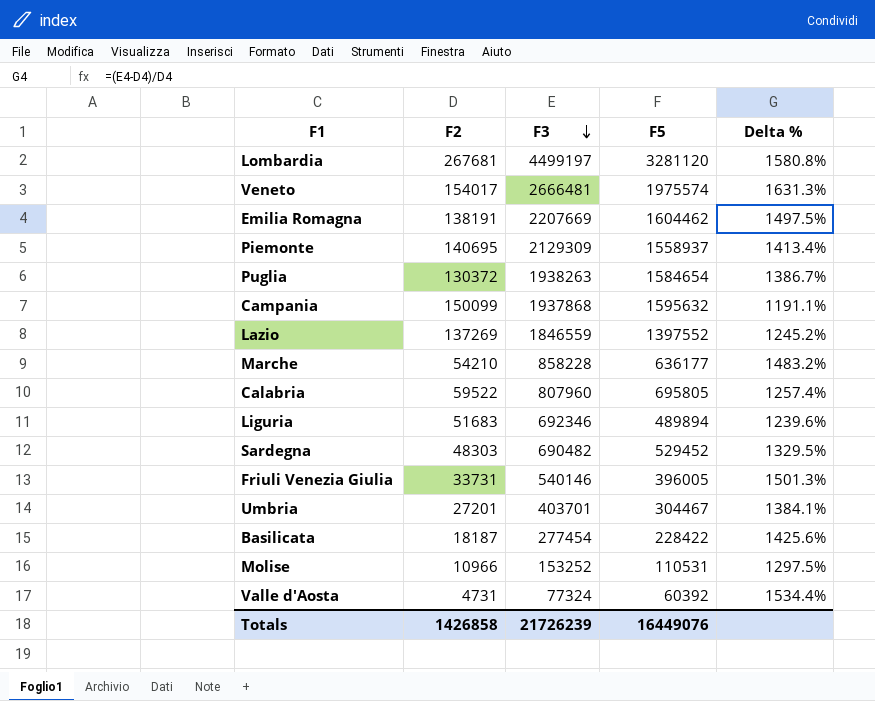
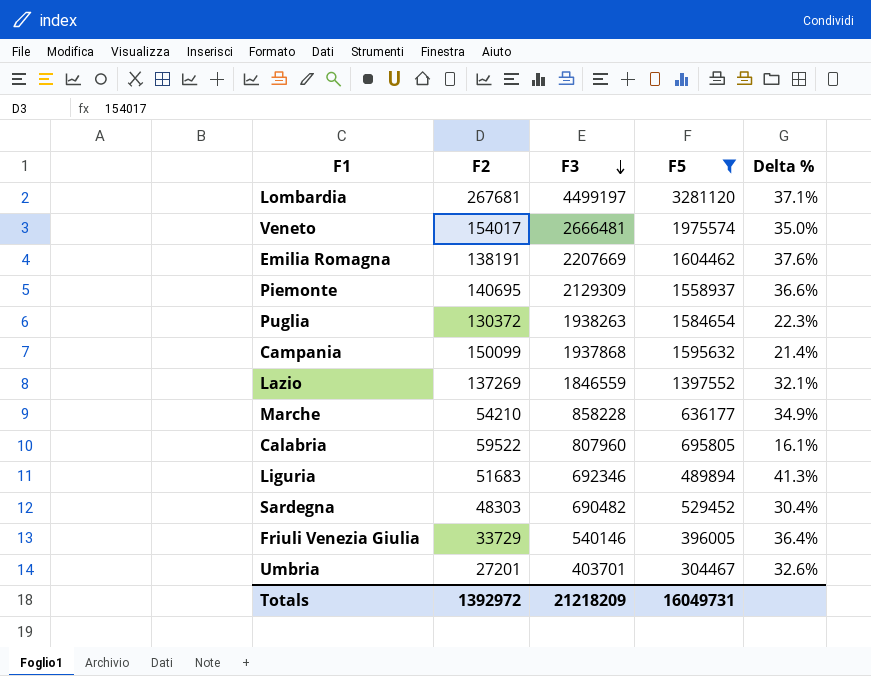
filter: none -> F5 >= 304467
column Delta % | formula: ([F3] - [F2]) / [F2] -> ([F3] - [F5]) / [F5]
Friuli Venezia Giulia | F2: 33731 -> 33729
Totals | F2: 1426858 -> 1392972
Totals | F3: 21726239 -> 21218209
Totals | F5: 16449076 -> 16049731

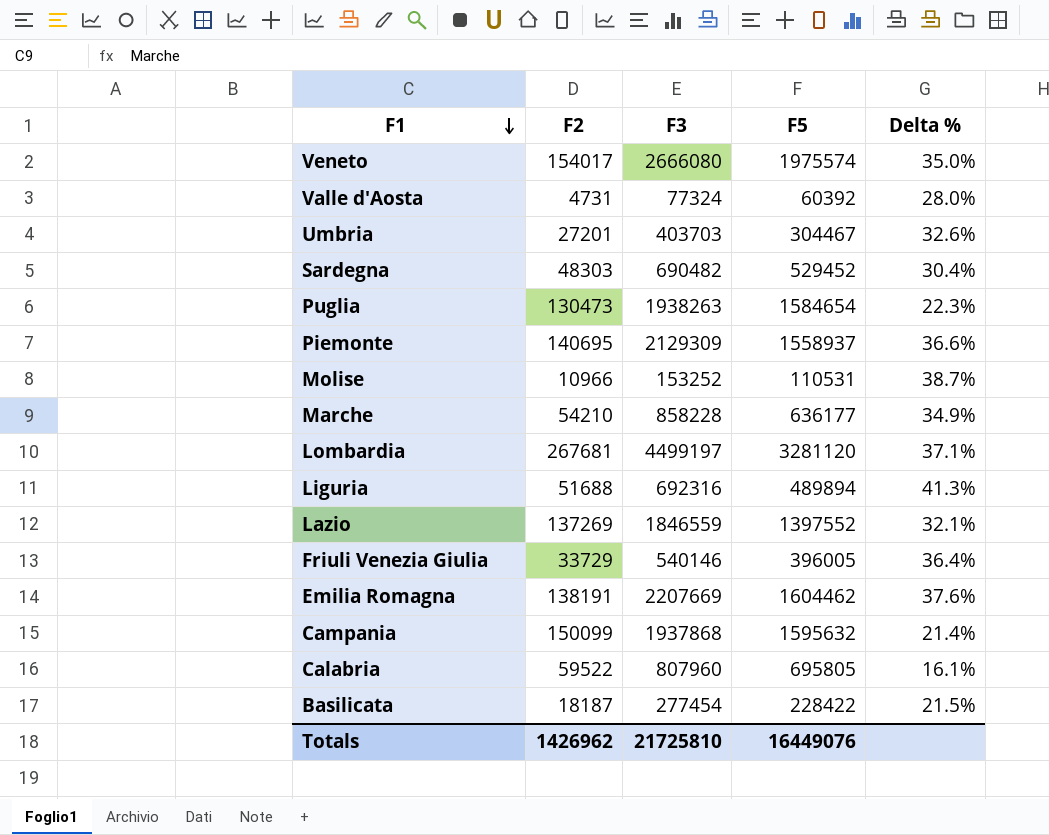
filter: F5 >= 304467 -> none
row order: F3 descending -> F1 descending
Veneto | F3: 2666481 -> 2666080
Umbria | F3: 403701 -> 403703
Puglia | F2: 130372 -> 130473
Liguria | F2: 51683 -> 51688
Liguria | F3: 692346 -> 692316
Totals | F2: 1392972 -> 1426962
Totals | F3: 21218209 -> 21725810
Totals | F5: 16049731 -> 16449076

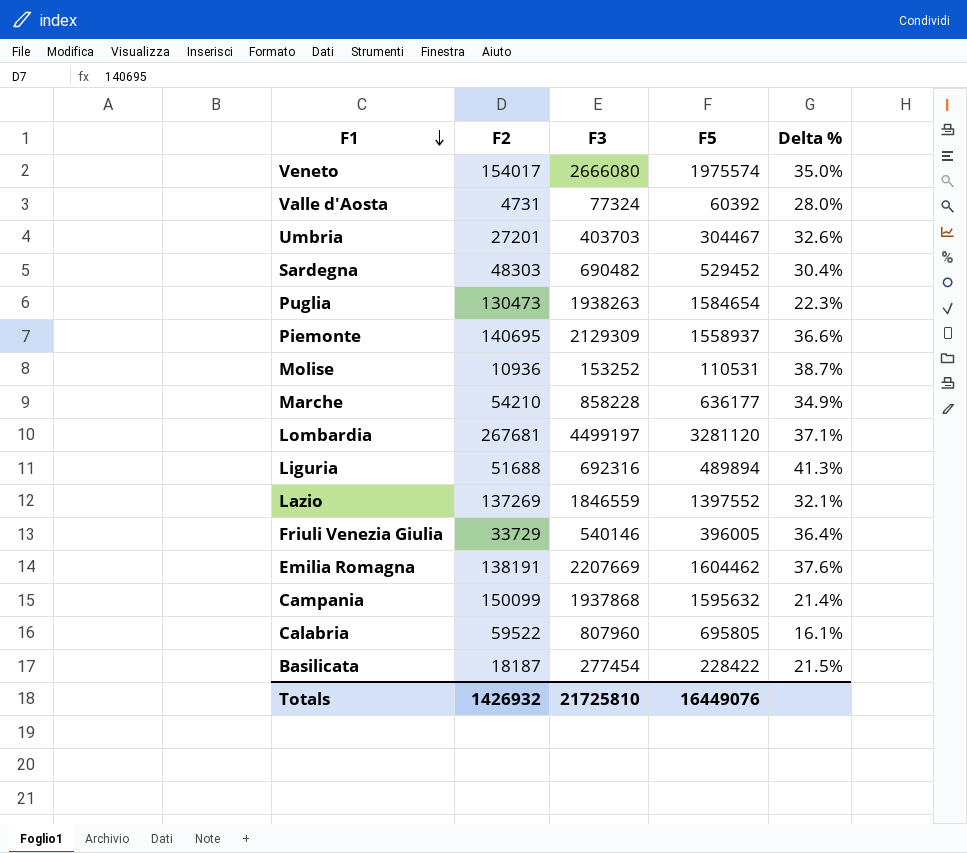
Molise | F2: 10966 -> 10936
Totals | F2: 1426962 -> 1426932

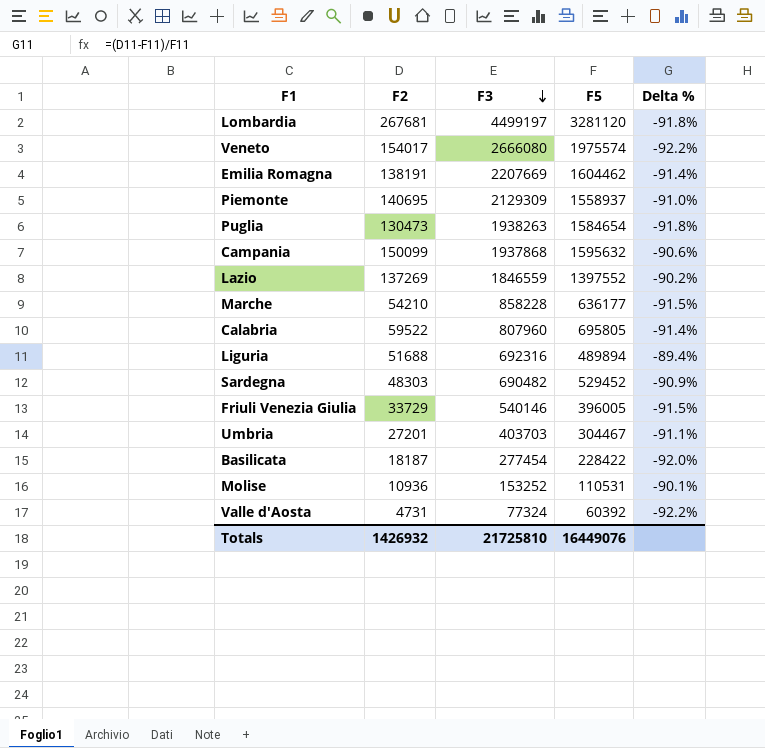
row order: F1 descending -> F3 descending
column Delta % | formula: ([F3] - [F5]) / [F5] -> ([F2] - [F5]) / [F5]

